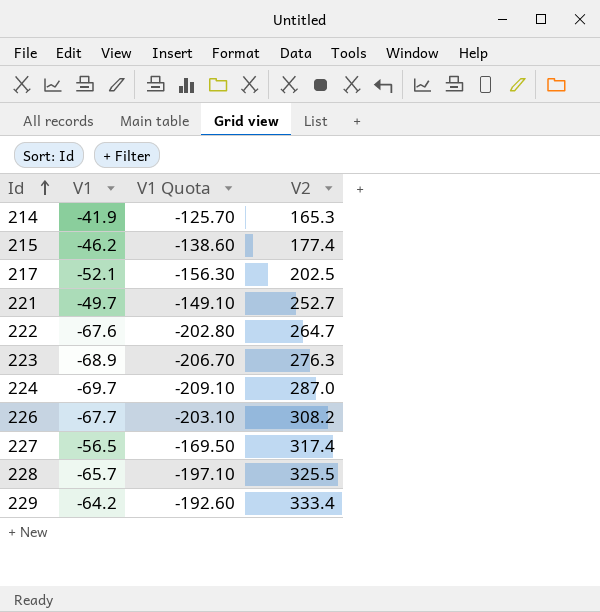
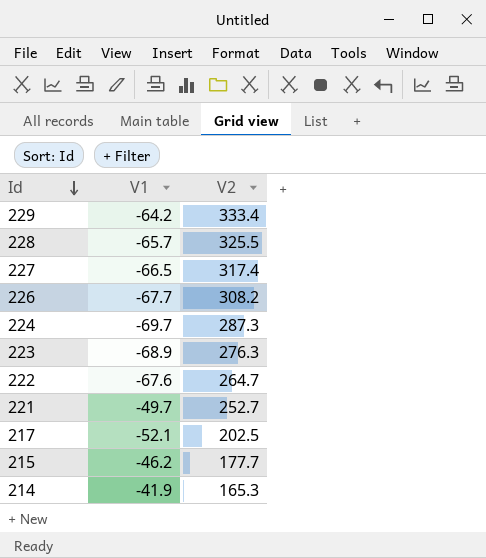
row order: Id ascending -> Id descending
column V1 Quota | formula: [V1] * 3 -> none
227 | V1: -56.5 -> -66.5
224 | V2: 287.0 -> 287.3
215 | V2: 177.4 -> 177.7

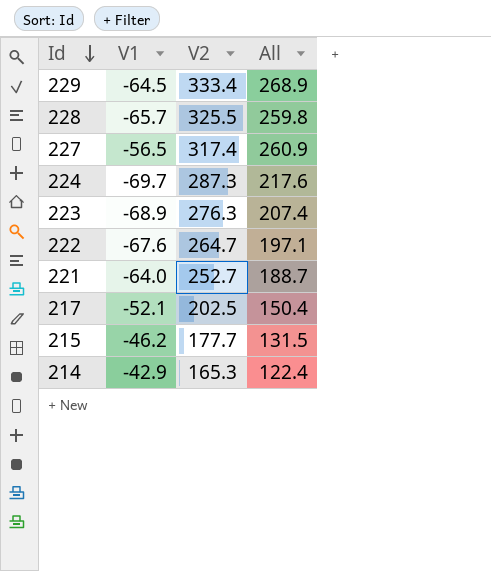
column All | formula: none -> [V1] + [V2]
row 226: -67.7 | 308.2 -> none
229 | V1: -64.2 -> -64.5
227 | V1: -66.5 -> -56.5
221 | V1: -49.7 -> -64.0
214 | V1: -41.9 -> -42.9

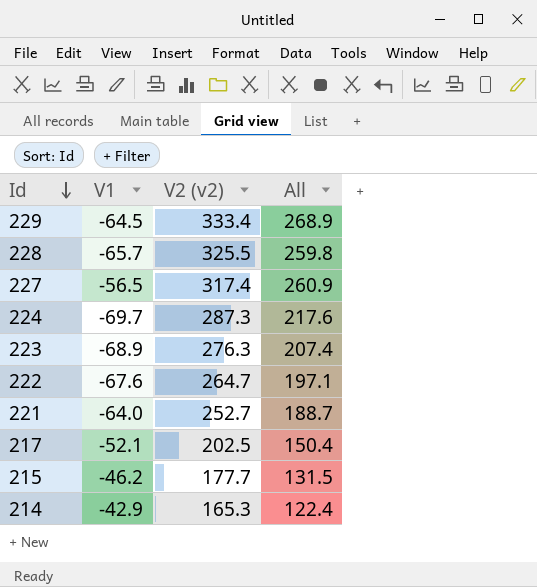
column name: V2 -> V2 (v2)

